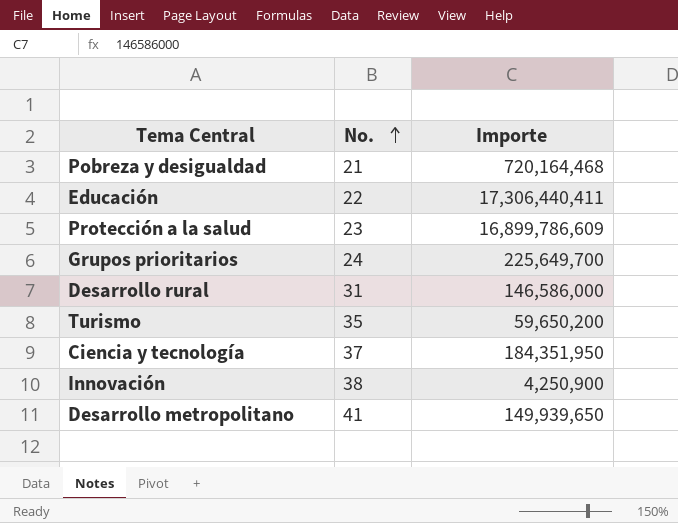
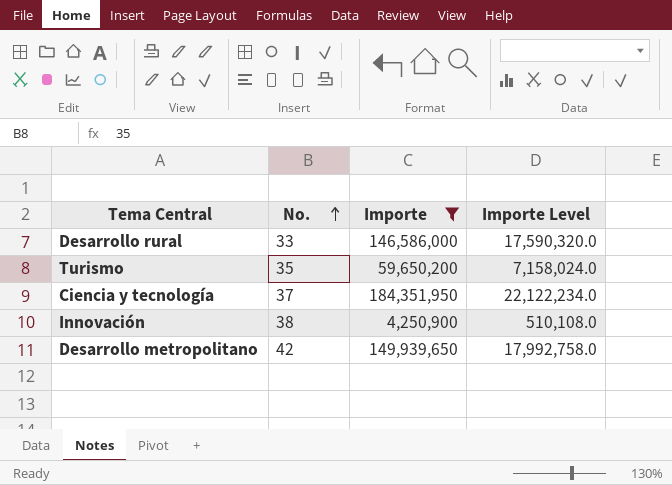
filter: none -> Importe <= 184,351,950
column Importe Level | formula: none -> [Importe] * 0.12
Desarrollo rural | No.: 31 -> 33
Desarrollo metropolitano | No.: 41 -> 42

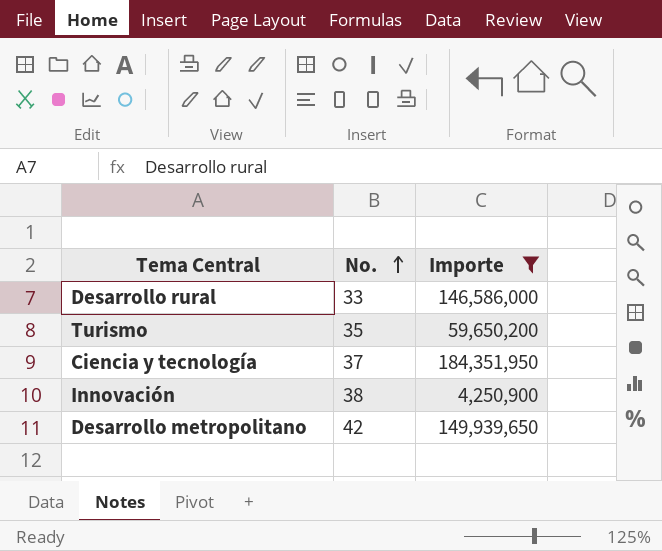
column Importe Level | formula: [Importe] * 0.12 -> none

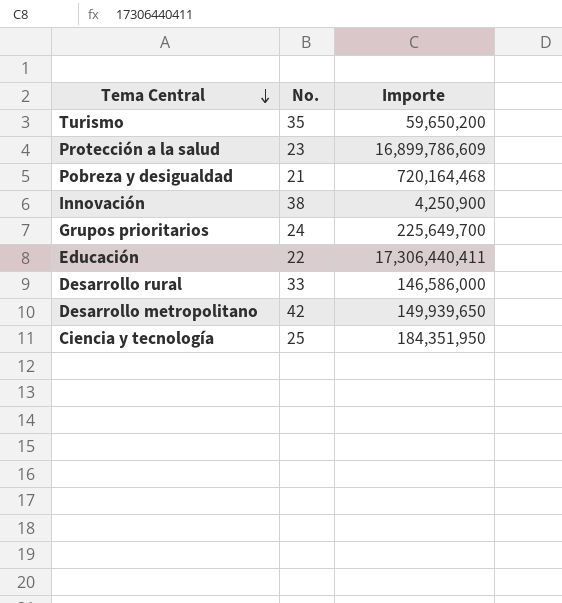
filter: Importe <= 184,351,950 -> none
row order: No. ascending -> Tema Central descending
Ciencia y tecnología | No.: 37 -> 25

